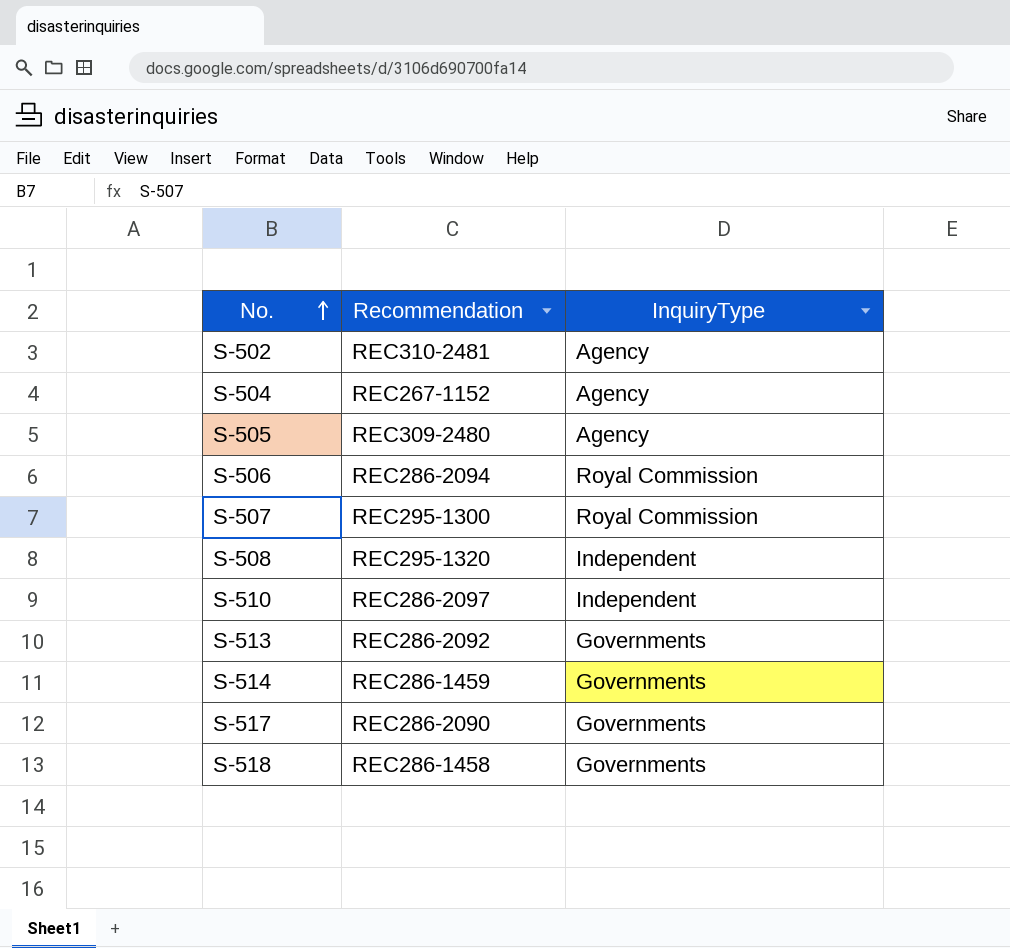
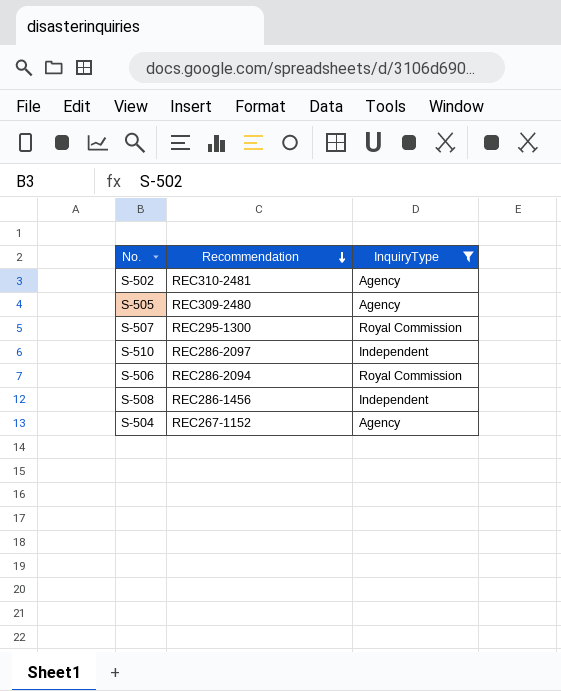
filter: none -> InquiryType != Governments
row order: No. ascending -> Recommendation descending
S-508 | Recommendation: REC295-1320 -> REC286-1456

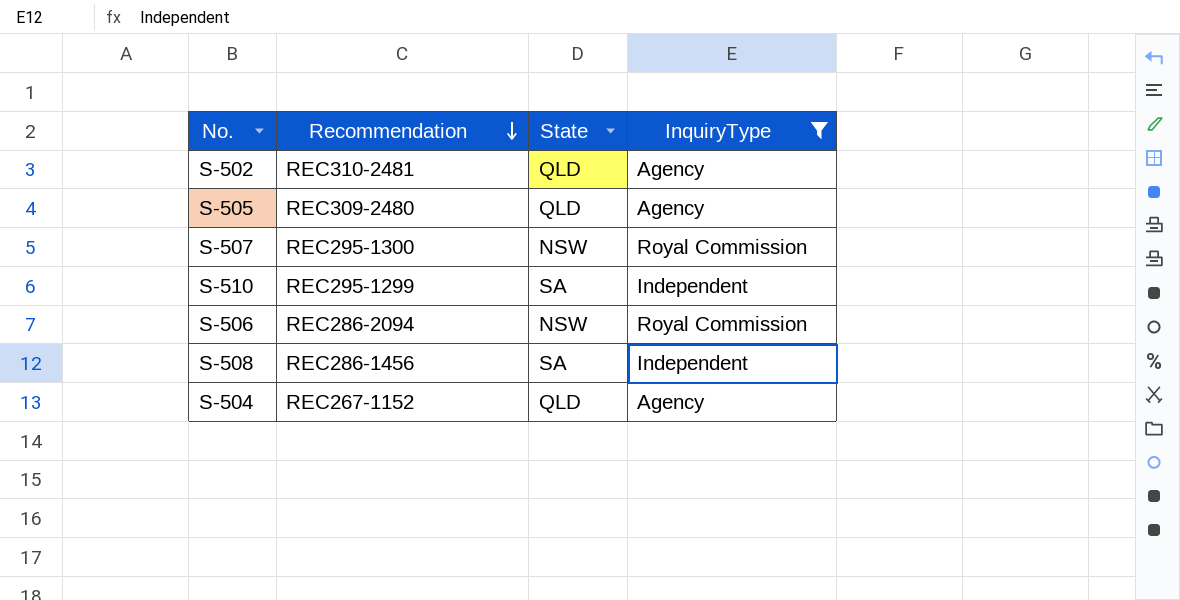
column State | position: none -> 3
S-510 | Recommendation: REC286-2097 -> REC295-1299

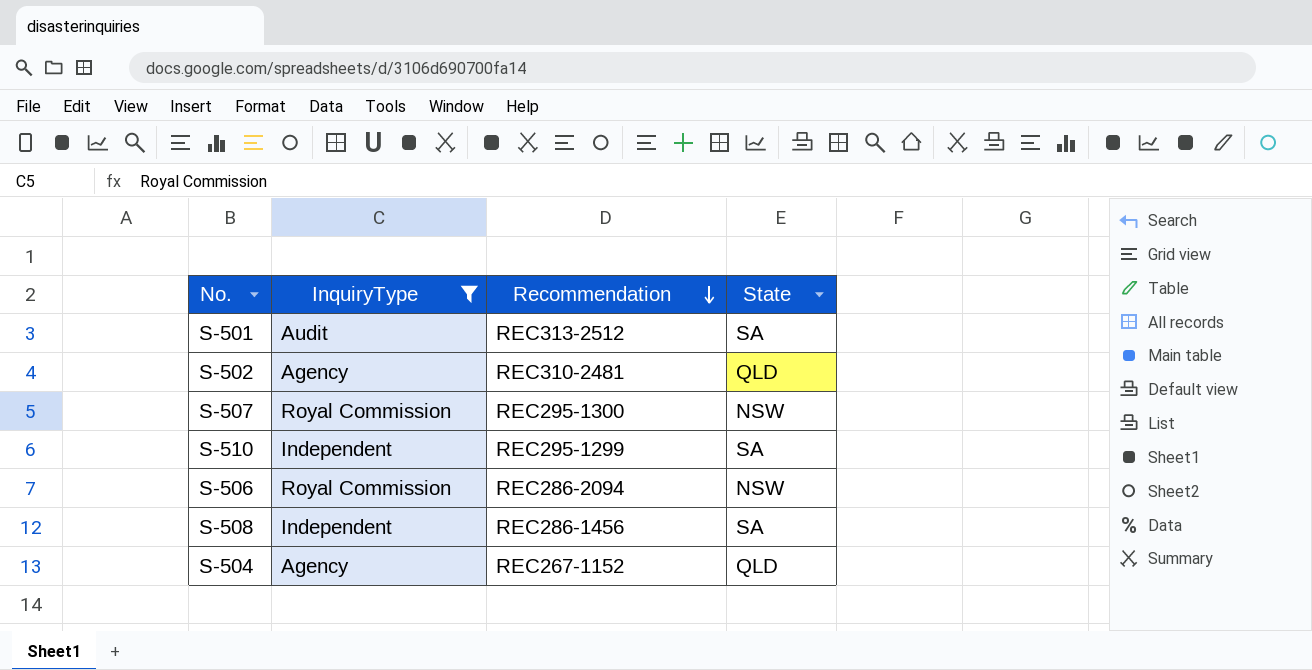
column InquiryType | position: 4 -> 2
row S-505: REC309-2480 | QLD | Agency -> none
row S-501: none -> Audit | REC313-2512 | SA

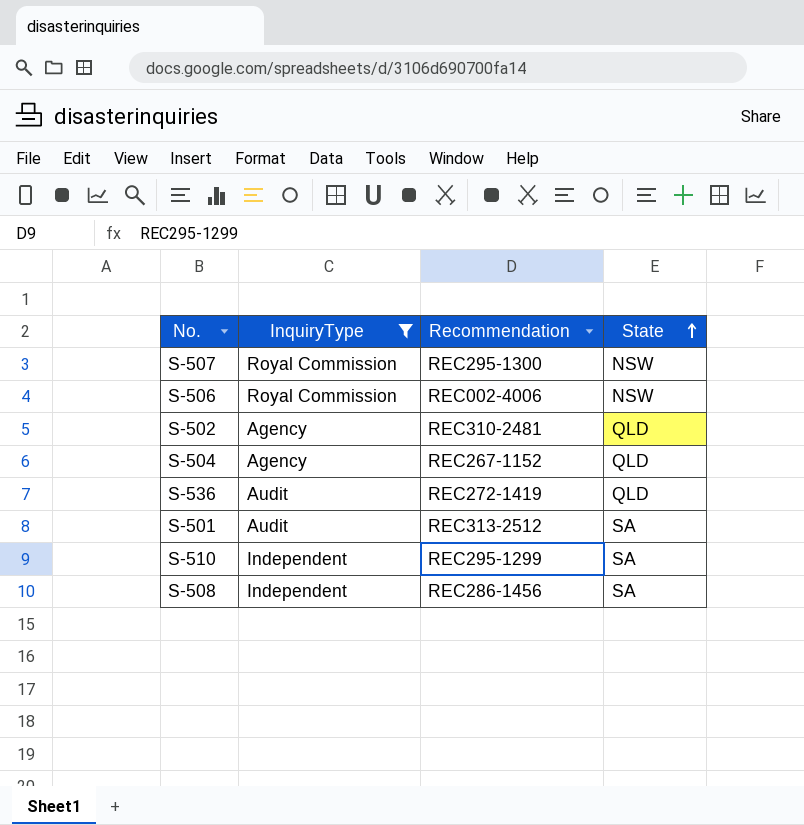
row order: Recommendation descending -> State ascending
S-506 | Recommendation: REC286-2094 -> REC002-4006
row S-536: none -> Audit | REC272-1419 | QLD

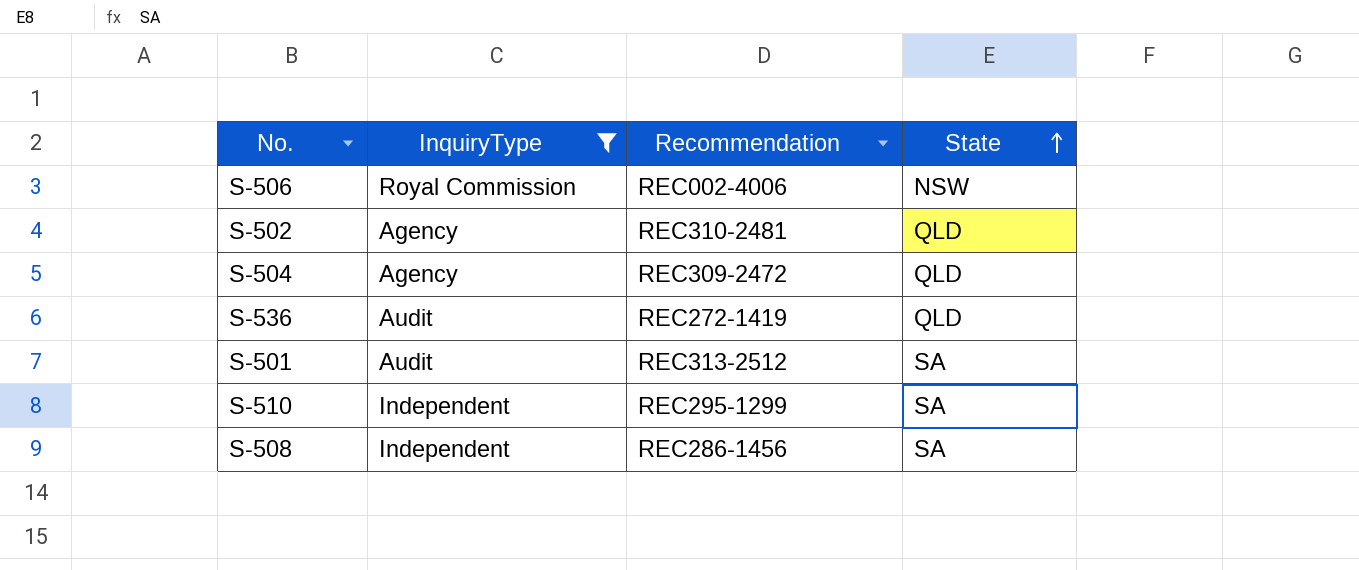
row S-507: Royal Commission | REC295-1300 | NSW -> none
S-504 | Recommendation: REC267-1152 -> REC309-2472

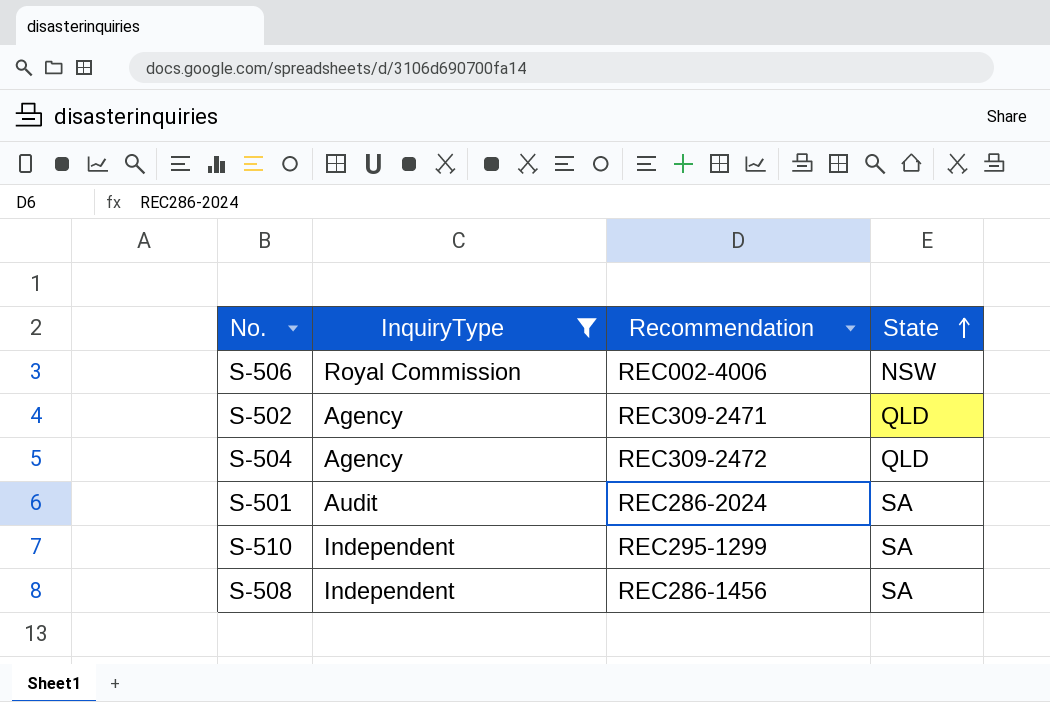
row S-536: Audit | REC272-1419 | QLD -> none
S-502 | Recommendation: REC310-2481 -> REC309-2471
S-501 | Recommendation: REC313-2512 -> REC286-2024

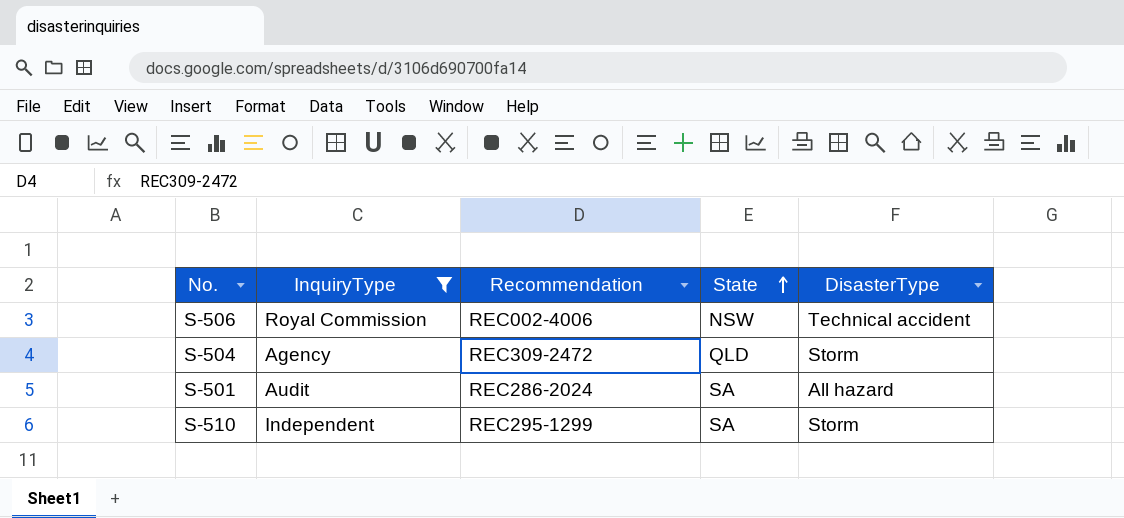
column DisasterType | position: none -> 5
row S-502: Agency | REC309-2471 | QLD -> none
row S-508: Independent | REC286-1456 | SA -> none

